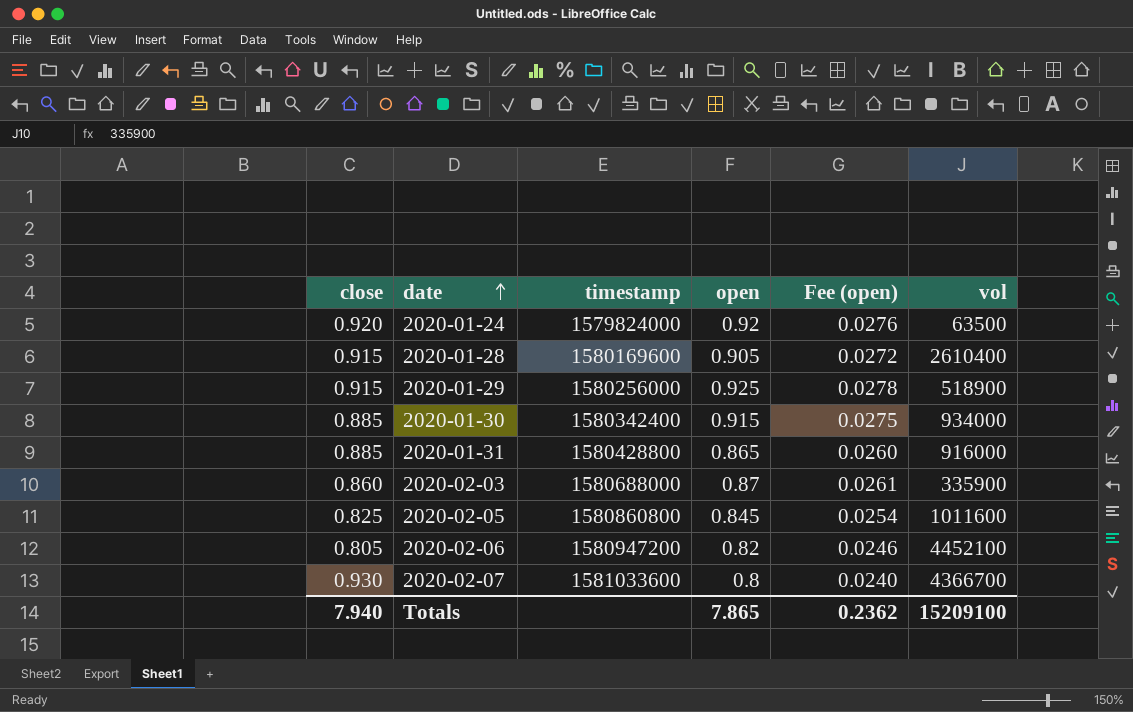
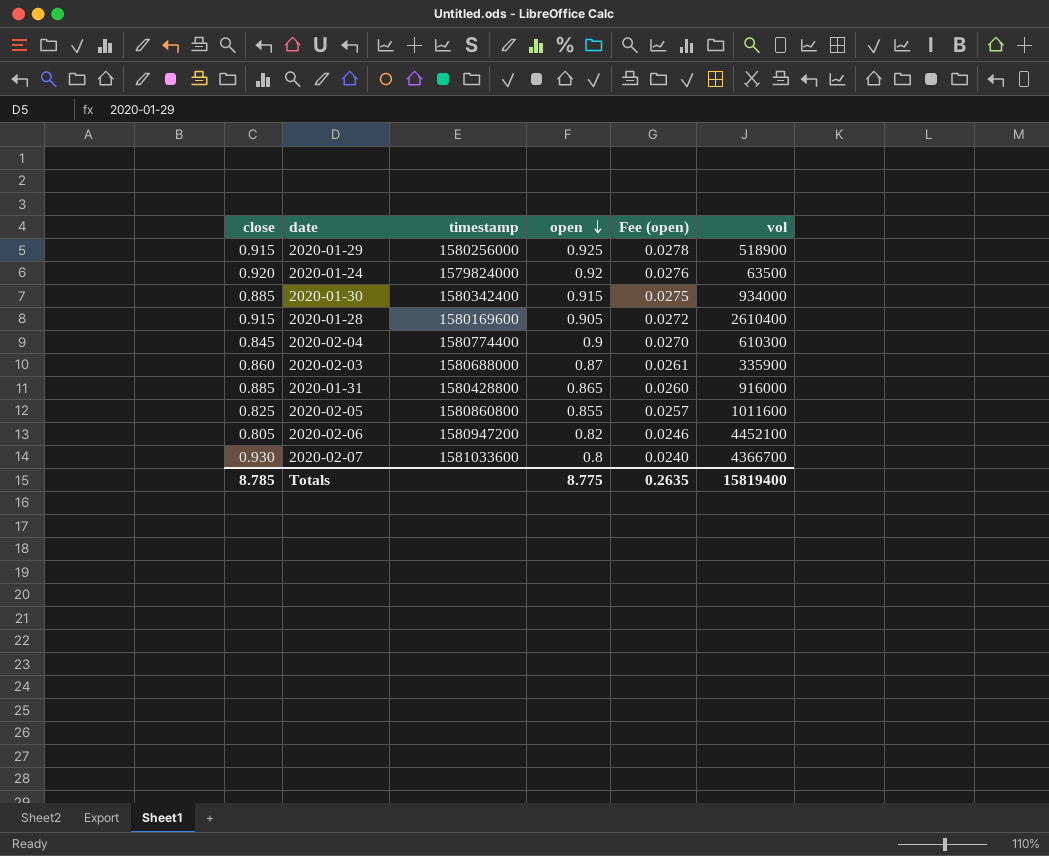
row order: date ascending -> open descending
row 2020-02-04: none -> 0.845 | 1580774400 | 0.9 | 0.0270 | 610300
2020-02-05 | open: 0.845 -> 0.855
2020-02-05 | Fee (open): 0.0254 -> 0.0257
Totals | close: 7.940 -> 8.785
Totals | open: 7.865 -> 8.775
Totals | Fee (open): 0.2362 -> 0.2635
Totals | vol: 15209100 -> 15819400

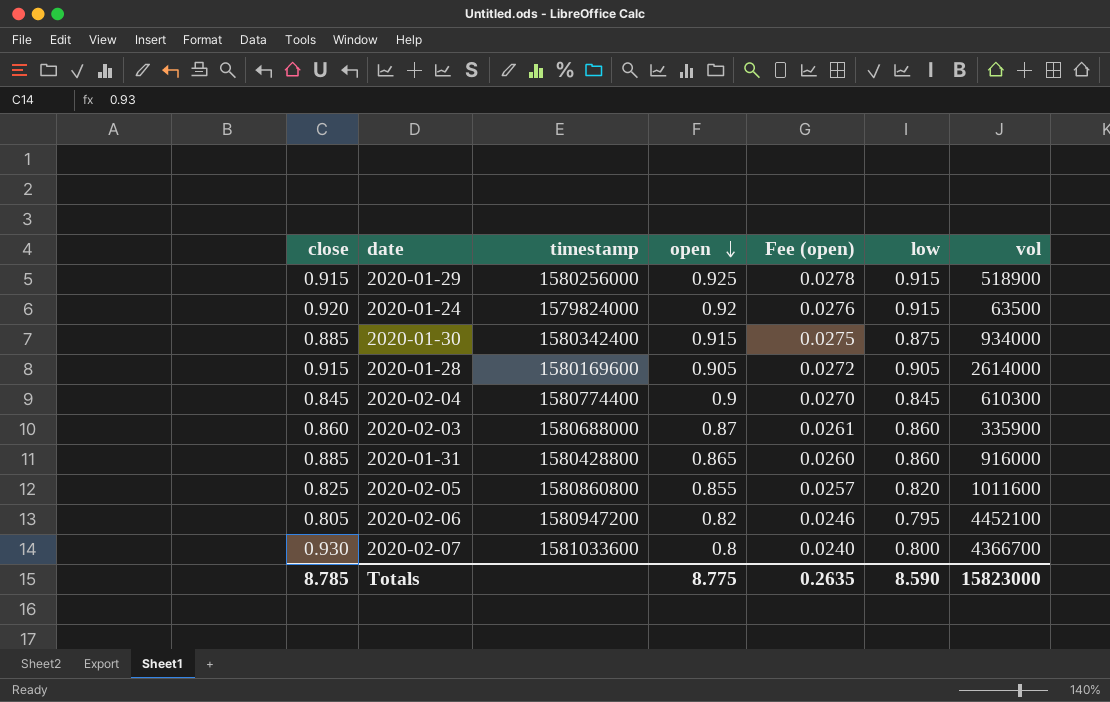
column low | position: none -> 6
2020-01-28 | vol: 2610400 -> 2614000
Totals | vol: 15819400 -> 15823000

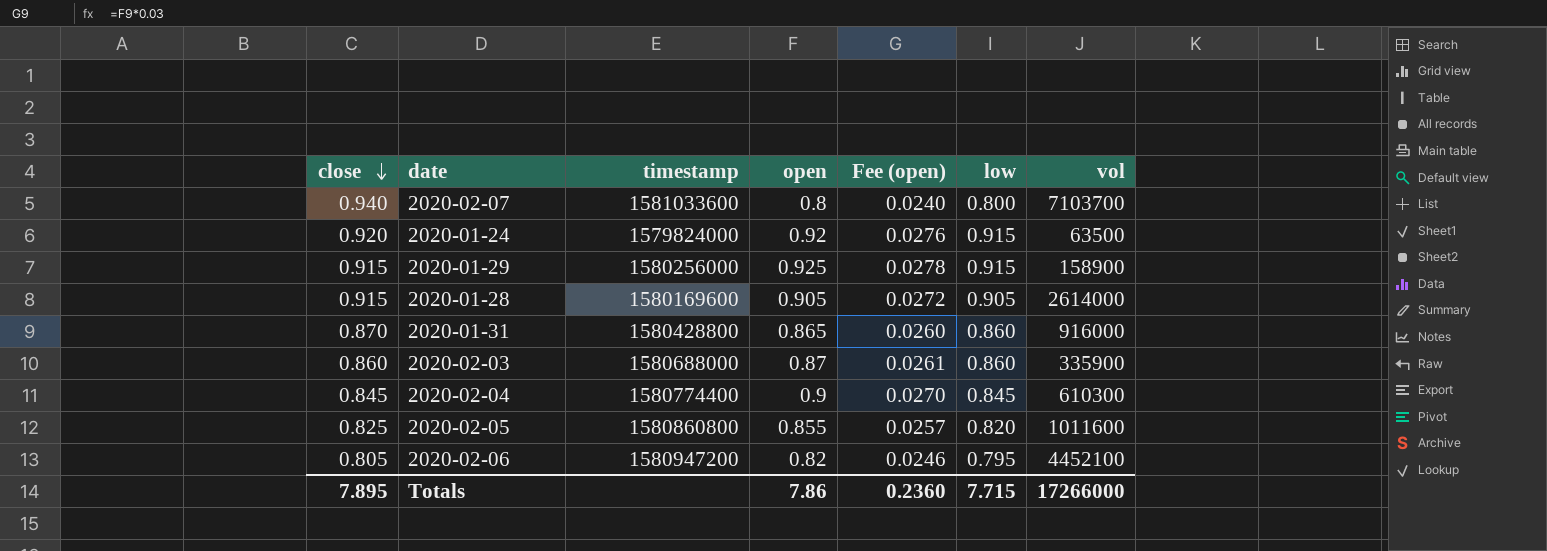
row order: open descending -> close descending
row 2020-01-30: 0.885 | 1580342400 | 0.915 | 0.0275 | 0.875 | 934000 -> none
2020-02-07 | close: 0.930 -> 0.940
2020-02-07 | vol: 4366700 -> 7103700
2020-01-29 | vol: 518900 -> 158900
2020-01-31 | close: 0.885 -> 0.870
Totals | close: 8.785 -> 7.895
Totals | open: 8.775 -> 7.86
Totals | Fee (open): 0.2635 -> 0.2360
Totals | low: 8.590 -> 7.715
Totals | vol: 15823000 -> 17266000

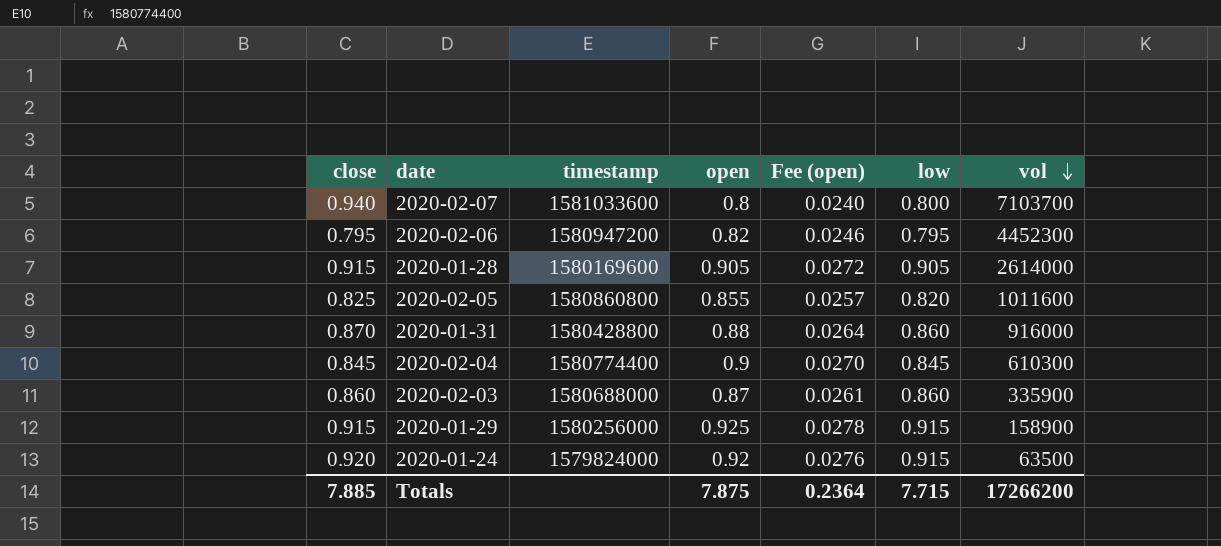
row order: close descending -> vol descending
2020-02-06 | close: 0.805 -> 0.795
2020-02-06 | vol: 4452100 -> 4452300
2020-01-31 | open: 0.865 -> 0.88
2020-01-31 | Fee (open): 0.0260 -> 0.0264
Totals | close: 7.895 -> 7.885
Totals | open: 7.86 -> 7.875
Totals | Fee (open): 0.2360 -> 0.2364
Totals | vol: 17266000 -> 17266200

